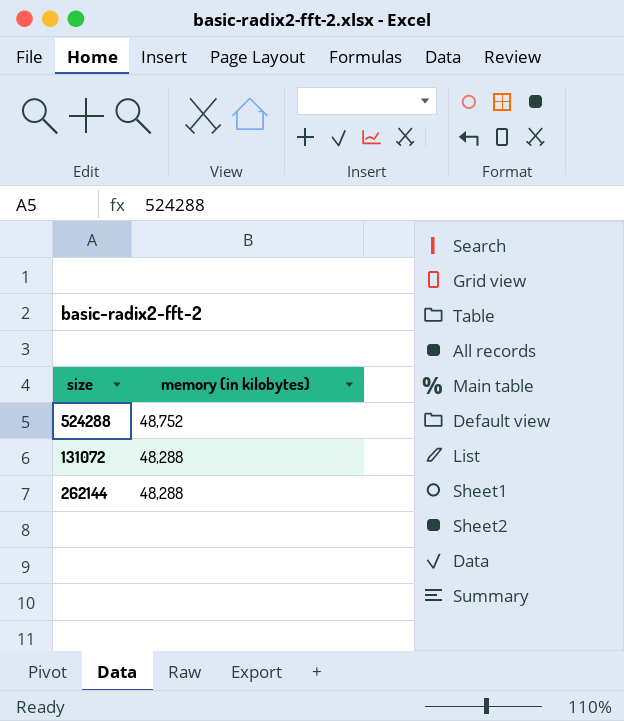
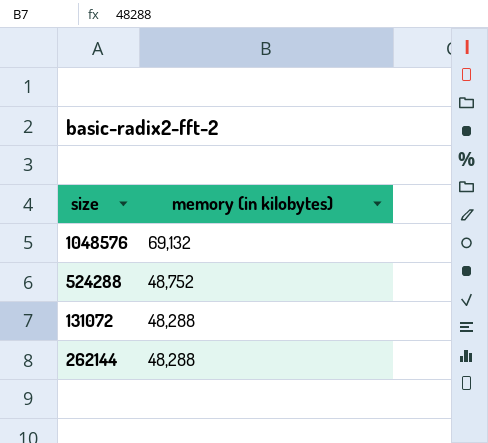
row 1048576: none -> 69,132

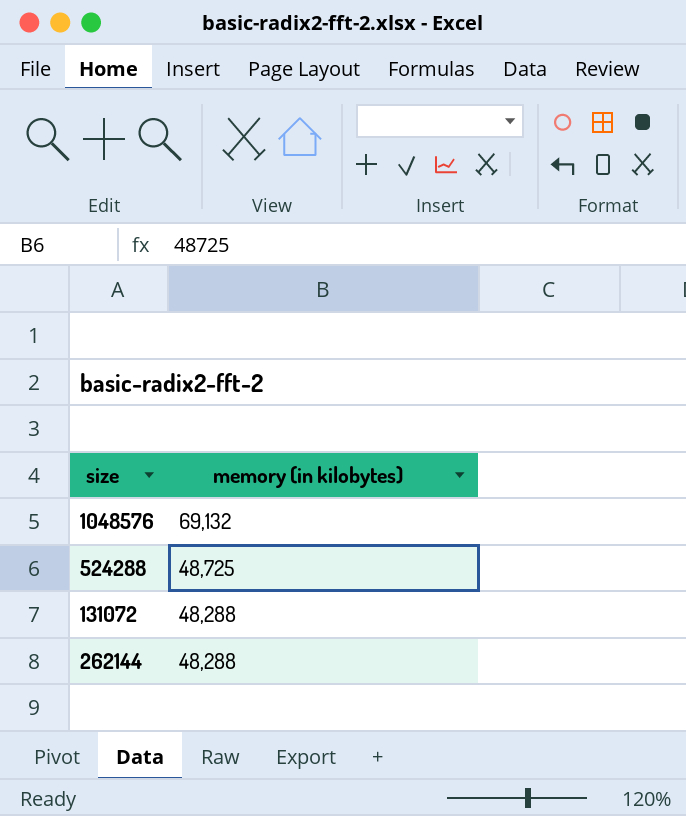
524288 | memory (in kilobytes): 48,752 -> 48,725

